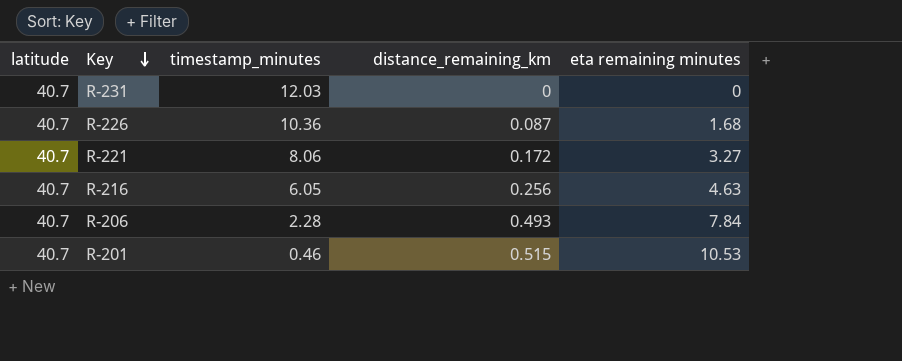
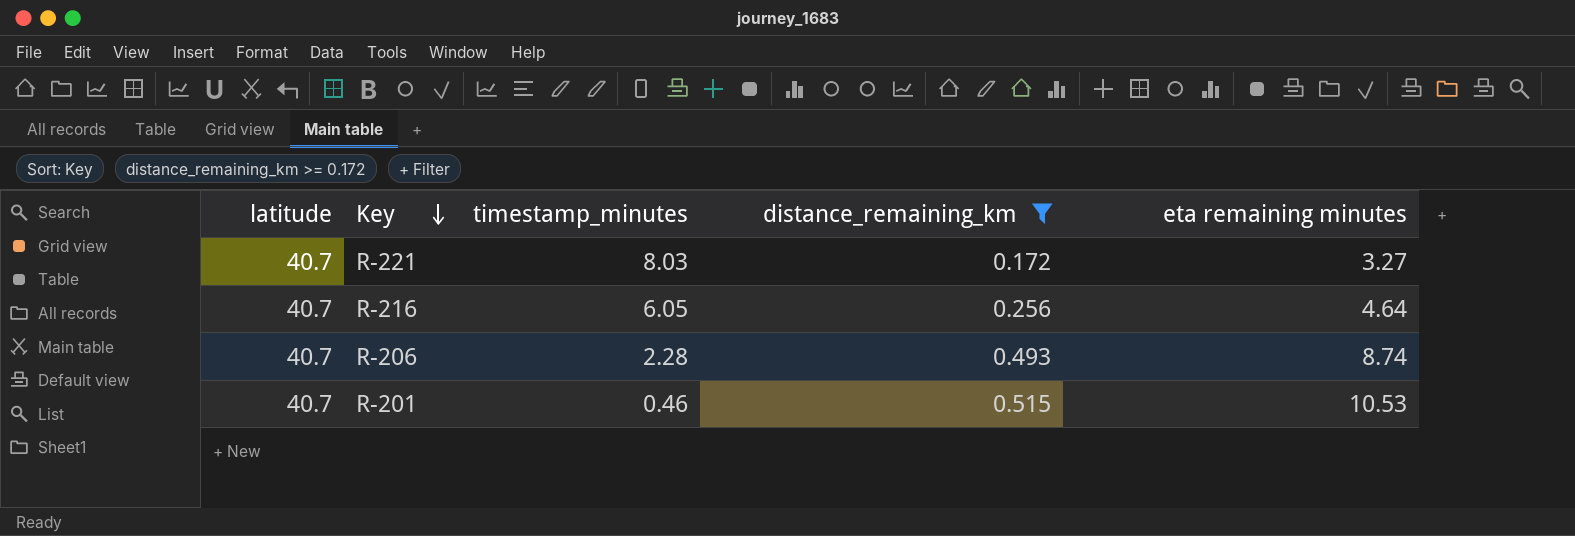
filter: none -> distance_remaining_km >= 0.172
R-221 | timestamp_minutes: 8.06 -> 8.03
R-216 | eta remaining minutes: 4.63 -> 4.64
R-206 | eta remaining minutes: 7.84 -> 8.74

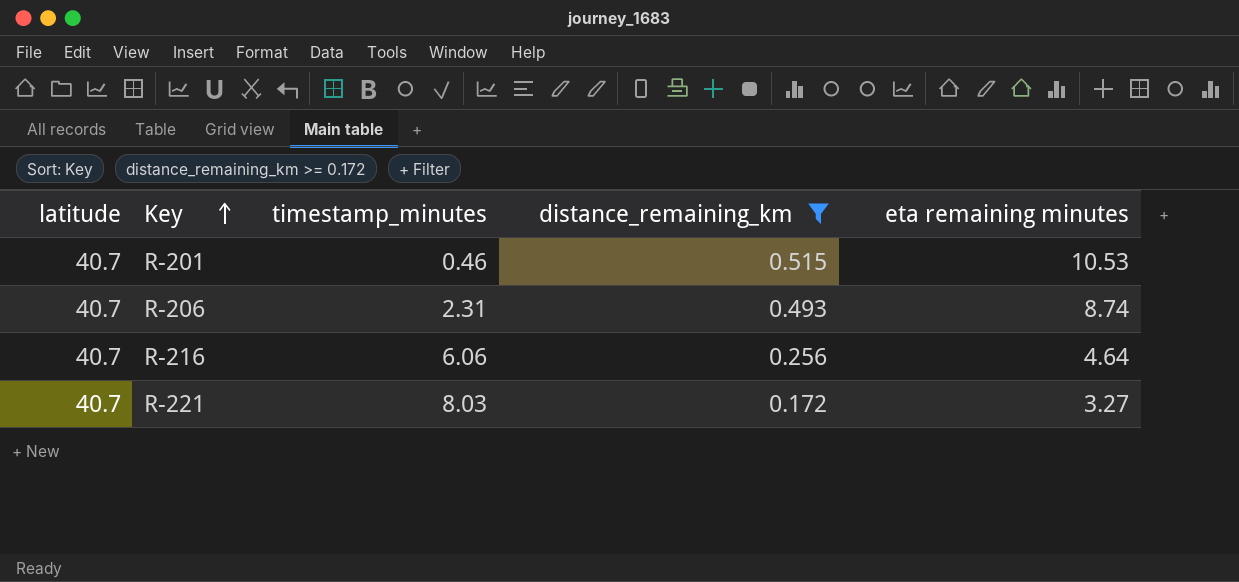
row order: Key descending -> Key ascending
R-206 | timestamp_minutes: 2.28 -> 2.31
R-216 | timestamp_minutes: 6.05 -> 6.06

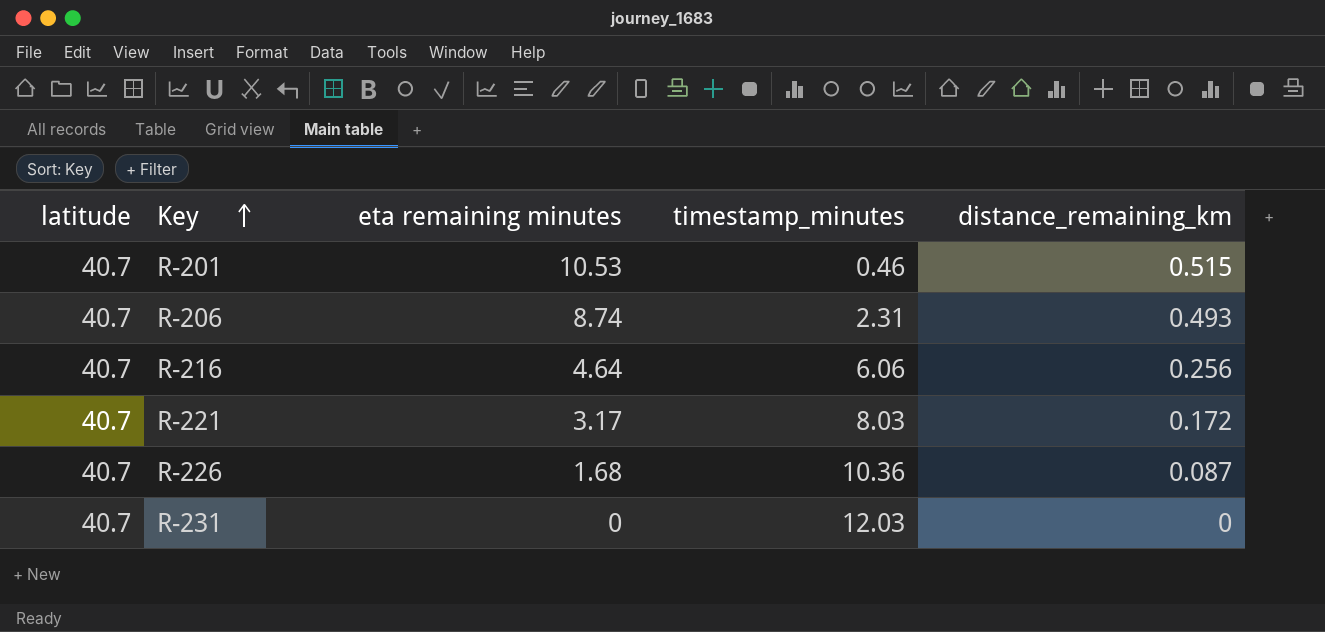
filter: distance_remaining_km >= 0.172 -> none
column eta remaining minutes | position: 5 -> 3
R-221 | eta remaining minutes: 3.27 -> 3.17

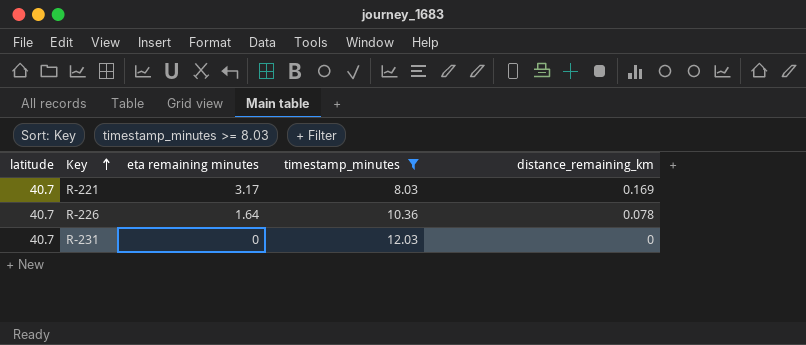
filter: none -> timestamp_minutes >= 8.03
R-221 | distance_remaining_km: 0.172 -> 0.169
R-226 | eta remaining minutes: 1.68 -> 1.64
R-226 | distance_remaining_km: 0.087 -> 0.078

